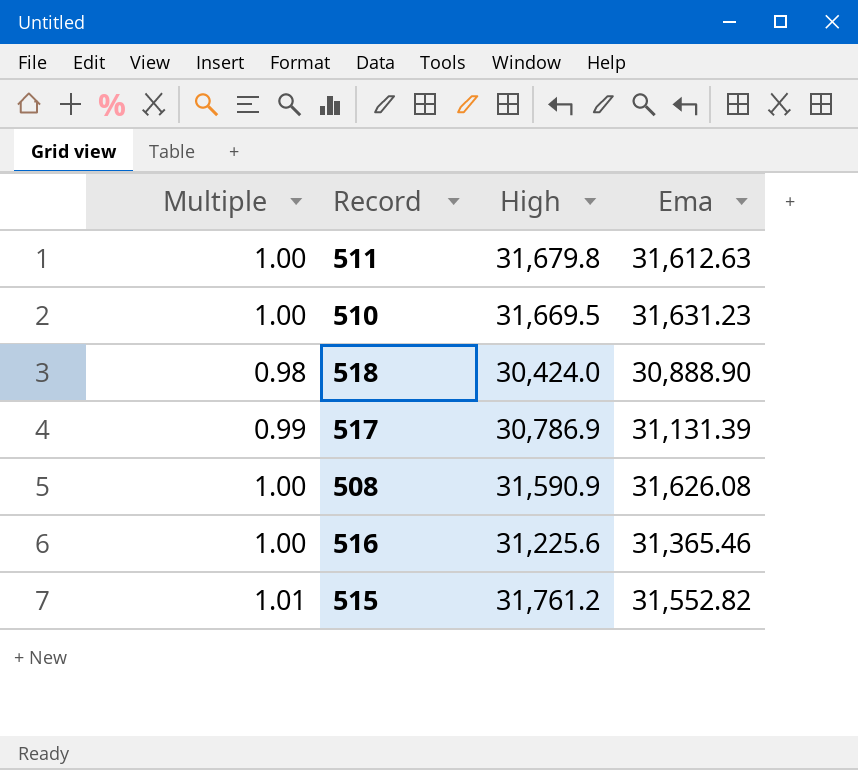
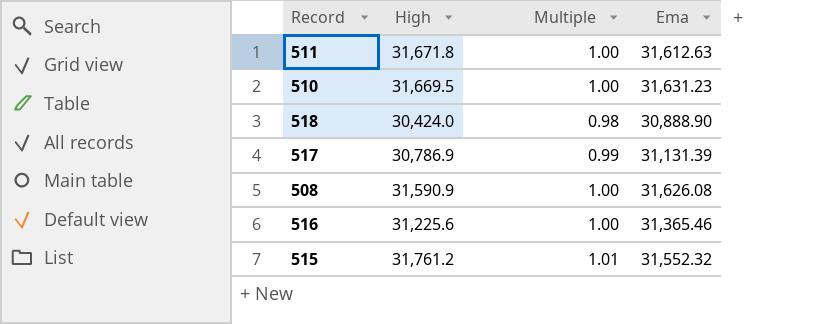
column Multiple | position: 1 -> 3
511 | High: 31,679.8 -> 31,671.8
515 | Ema: 31,552.82 -> 31,552.32

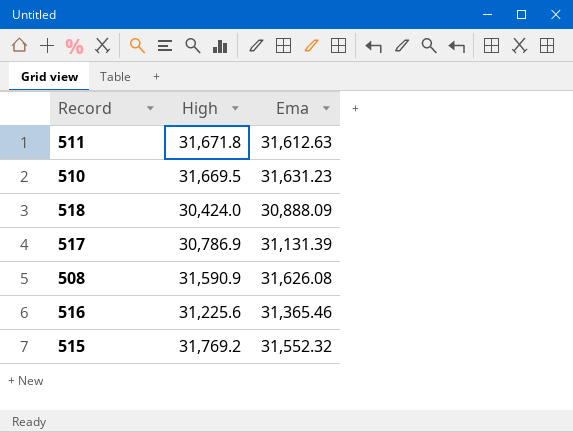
column Multiple | formula: [High] / [Ema] -> none
518 | Ema: 30,888.90 -> 30,888.09
515 | High: 31,761.2 -> 31,769.2

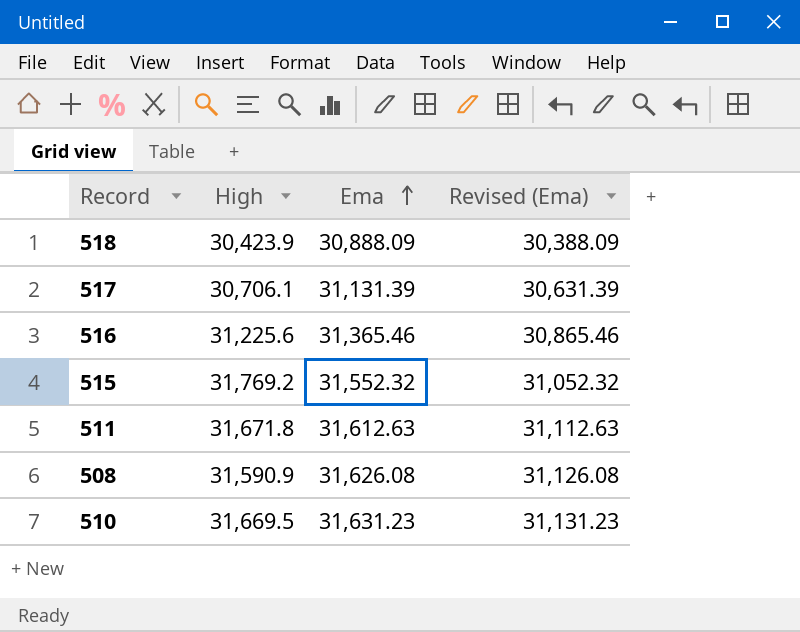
row order: none -> Ema ascending
column Revised (Ema) | formula: none -> [Ema] - 500
518 | High: 30,424.0 -> 30,423.9
517 | High: 30,786.9 -> 30,706.1

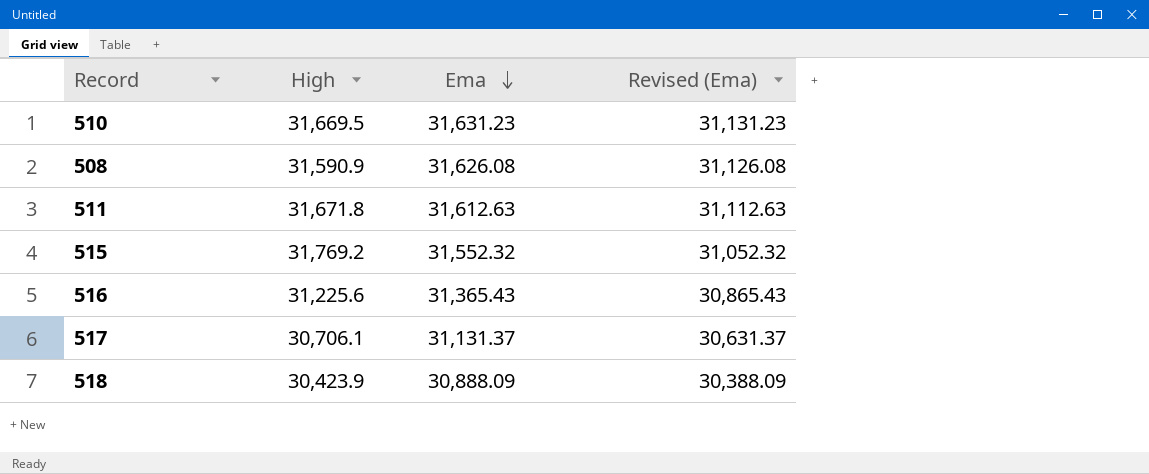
row order: Ema ascending -> Ema descending
516 | Ema: 31,365.46 -> 31,365.43
516 | Revised (Ema): 30,865.46 -> 30,865.43
517 | Ema: 31,131.39 -> 31,131.37
517 | Revised (Ema): 30,631.39 -> 30,631.37

